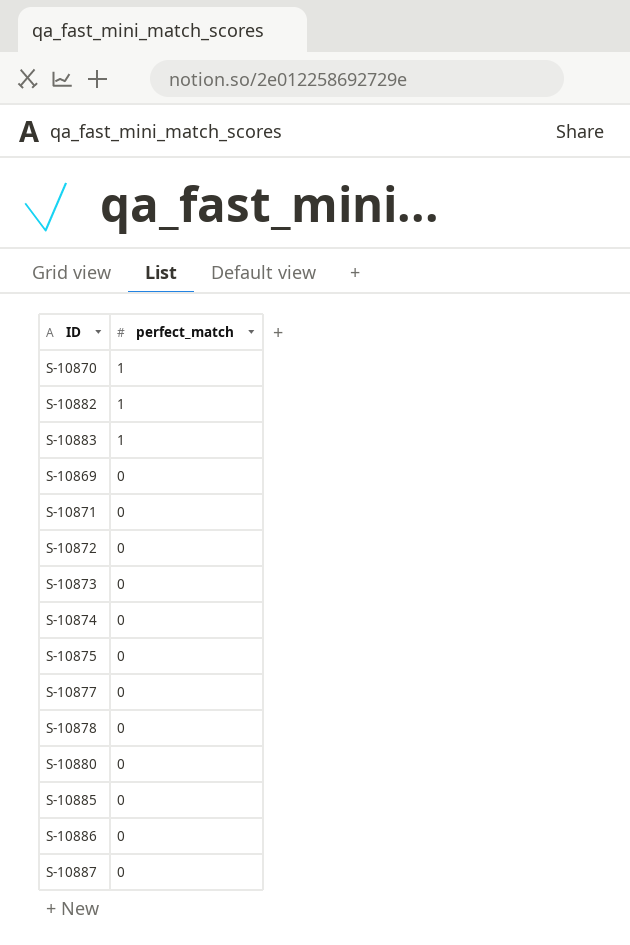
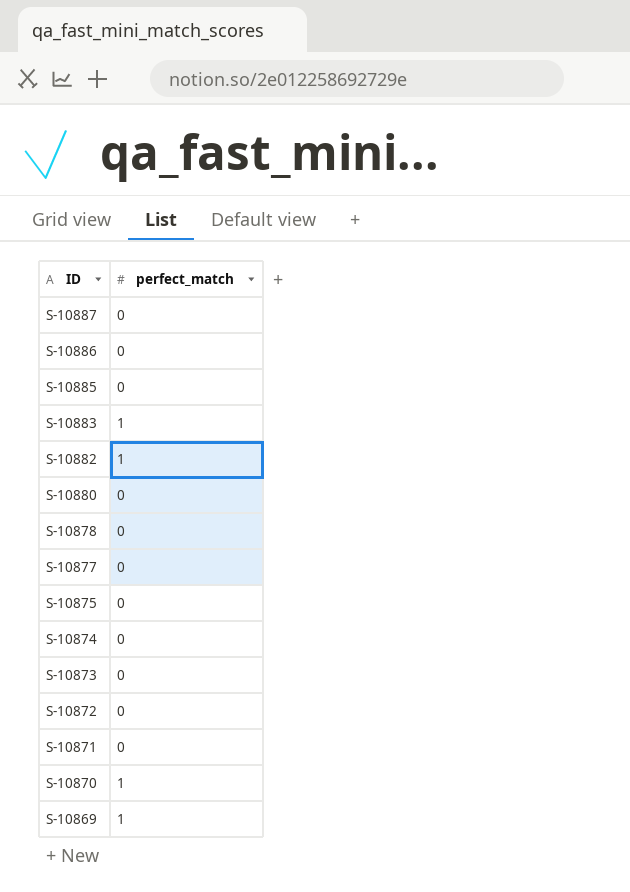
row order: perfect_match descending -> ID descending
S-10869 | perfect_match: 0 -> 1

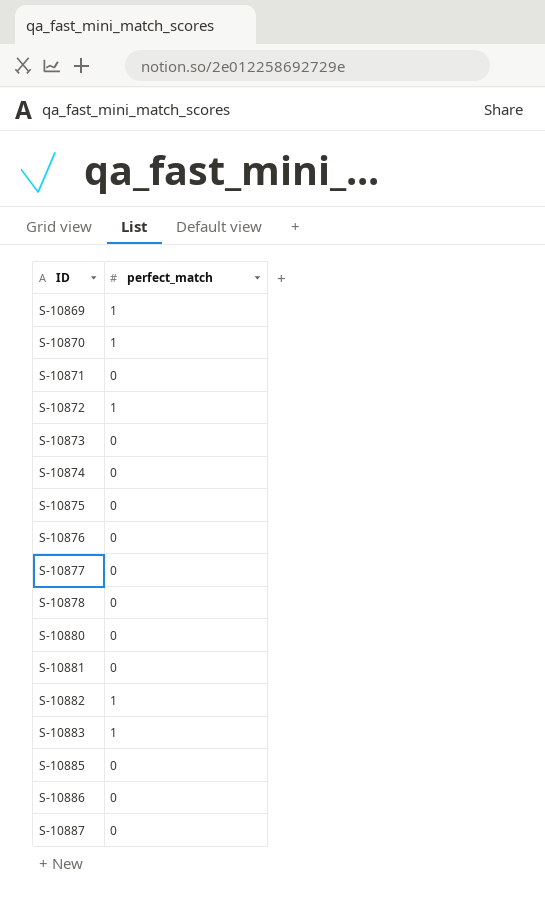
row order: ID descending -> ID ascending
S-10872 | perfect_match: 0 -> 1
row S-10876: none -> 0
row S-10881: none -> 0

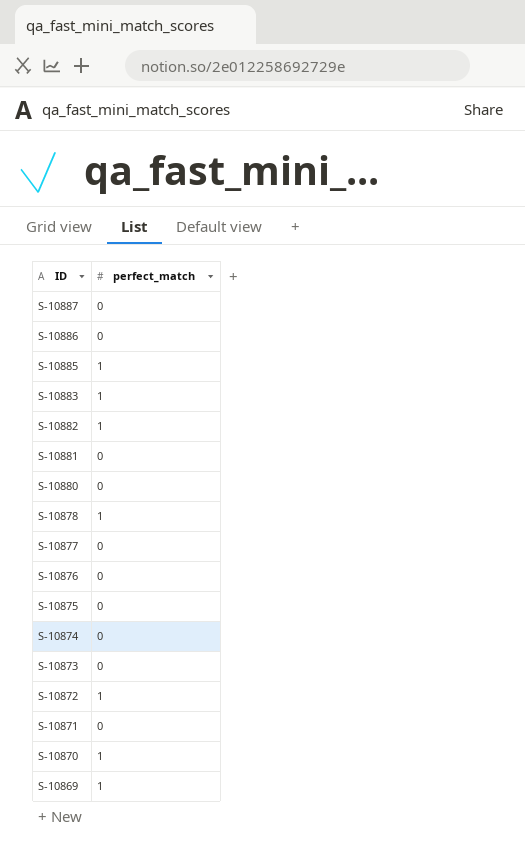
row order: ID ascending -> ID descending
S-10885 | perfect_match: 0 -> 1
S-10878 | perfect_match: 0 -> 1

